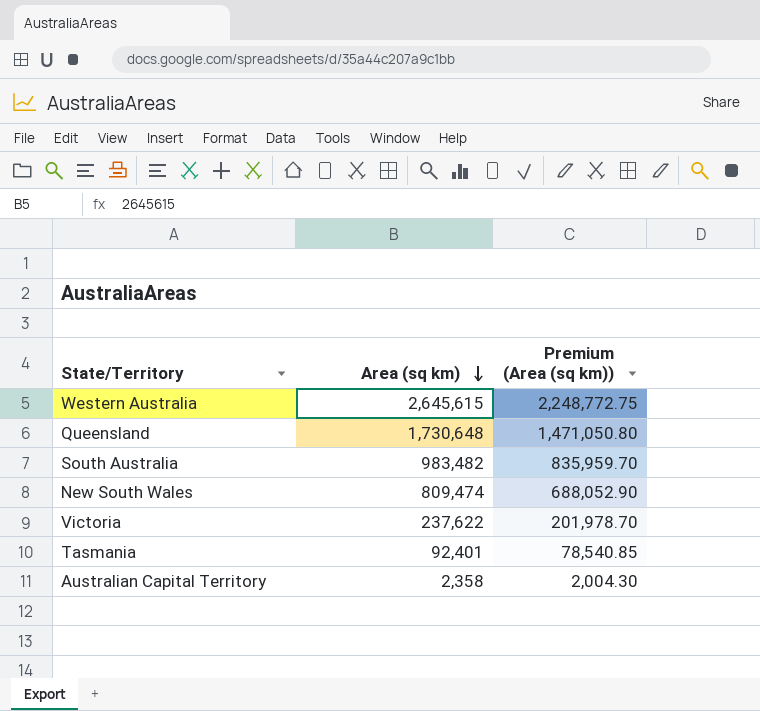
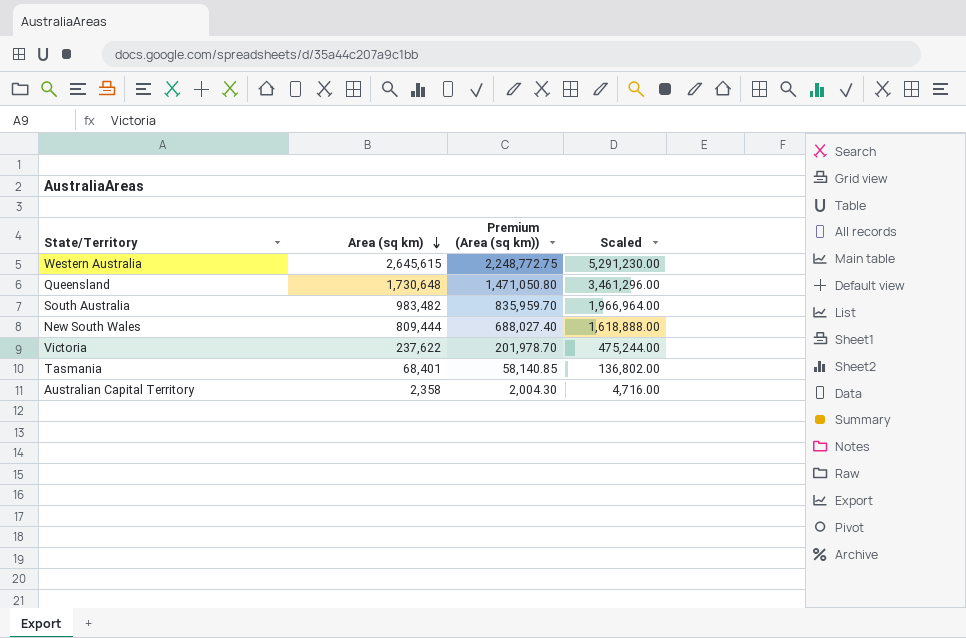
column Scaled | formula: none -> [Area (sq km)] * 2
New South Wales | Area (sq km): 809,474 -> 809,444
New South Wales | Premium (Area (sq km)): 688,052.90 -> 688,027.40
Tasmania | Area (sq km): 92,401 -> 68,401
Tasmania | Premium (Area (sq km)): 78,540.85 -> 58,140.85

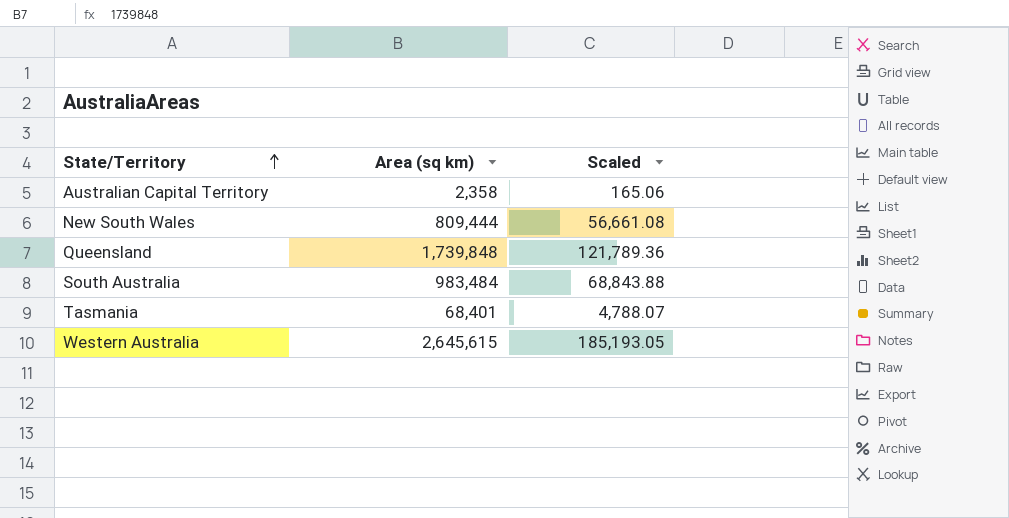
row order: Area (sq km) descending -> State/Territory ascending
column Premium (Area (sq km)) | formula: [Area (sq km)] * 0.85 -> none
column Scaled | formula: [Area (sq km)] * 2 -> [Area (sq km)] * 0.07
row Victoria: 237,622 | 201,978.70 | 475,244.00 -> none
Queensland | Area (sq km): 1,730,648 -> 1,739,848
South Australia | Area (sq km): 983,482 -> 983,484

